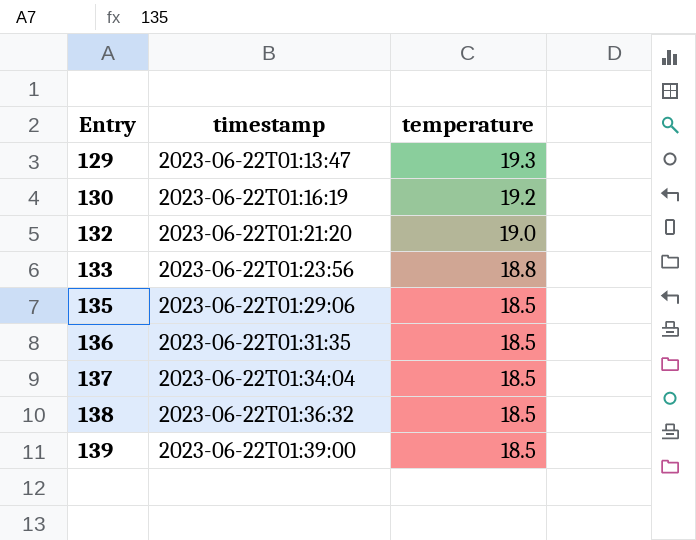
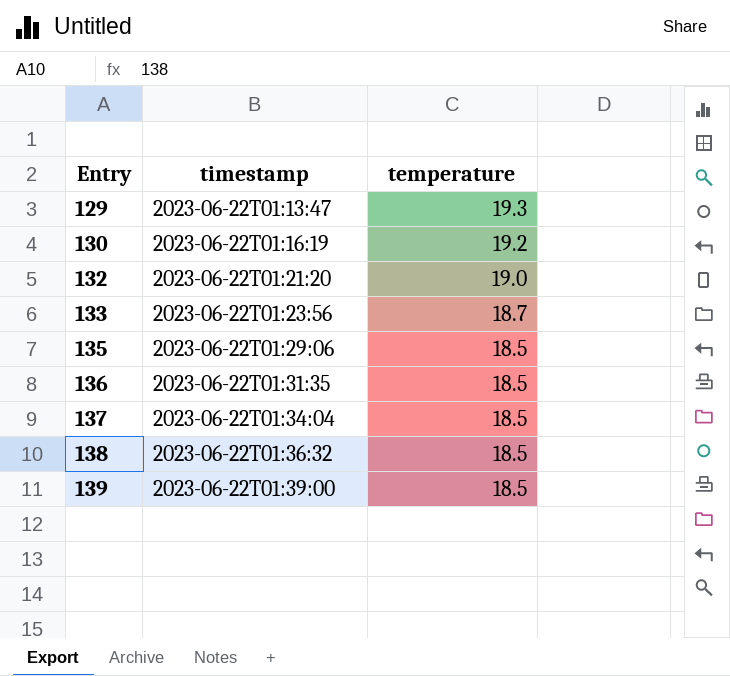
133 | temperature: 18.8 -> 18.7

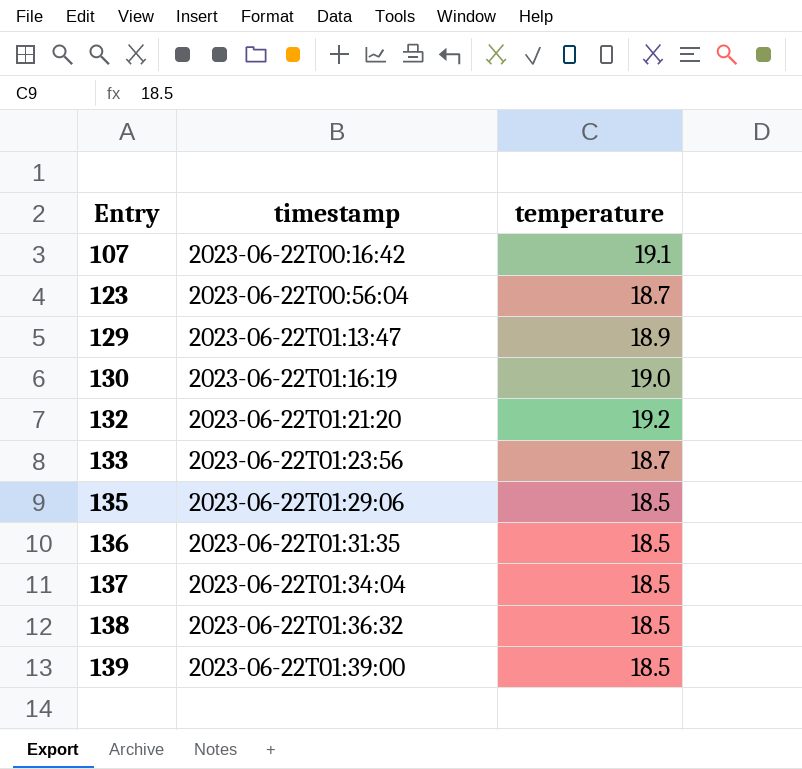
row 107: none -> 2023-06-22T00:16:42 | 19.1
row 123: none -> 2023-06-22T00:56:04 | 18.7
129 | temperature: 19.3 -> 18.9
130 | temperature: 19.2 -> 19.0
132 | temperature: 19.0 -> 19.2

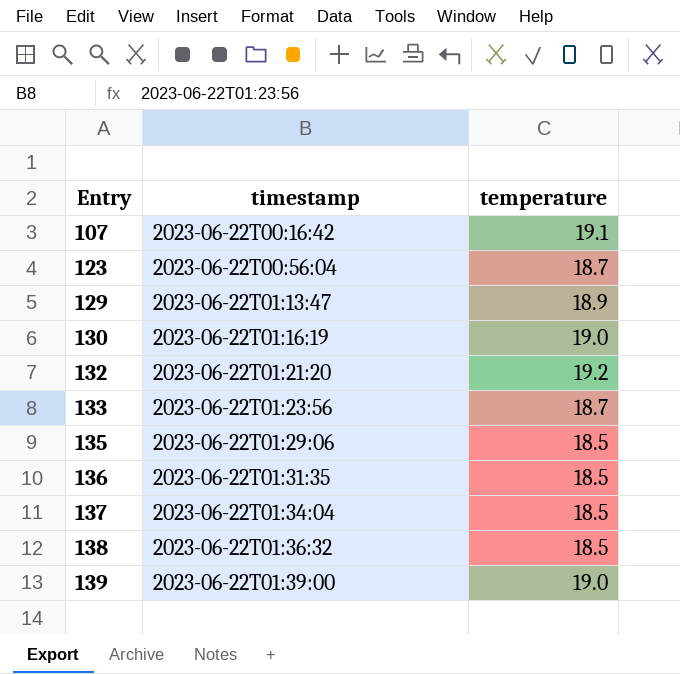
139 | temperature: 18.5 -> 19.0

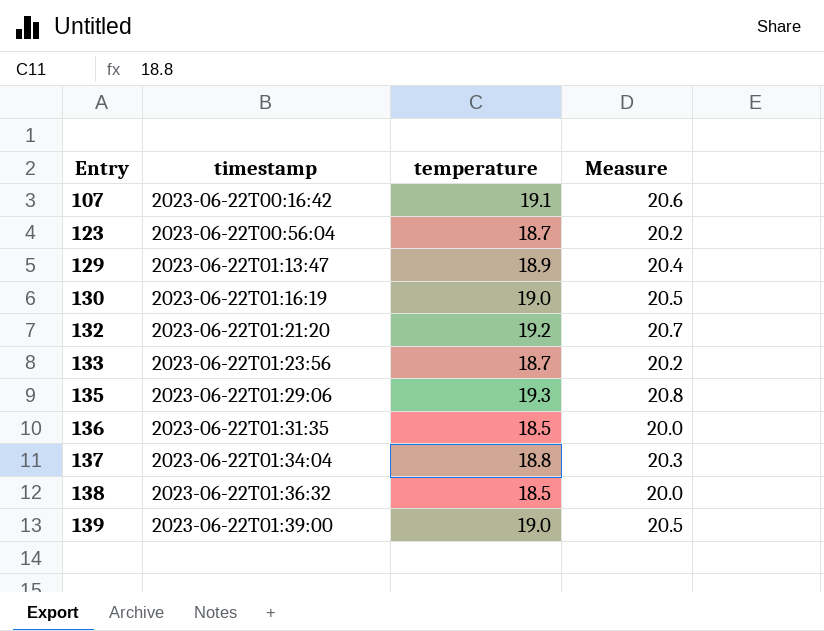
column Measure | formula: none -> [temperature] * 1.08
135 | temperature: 18.5 -> 19.3
137 | temperature: 18.5 -> 18.8

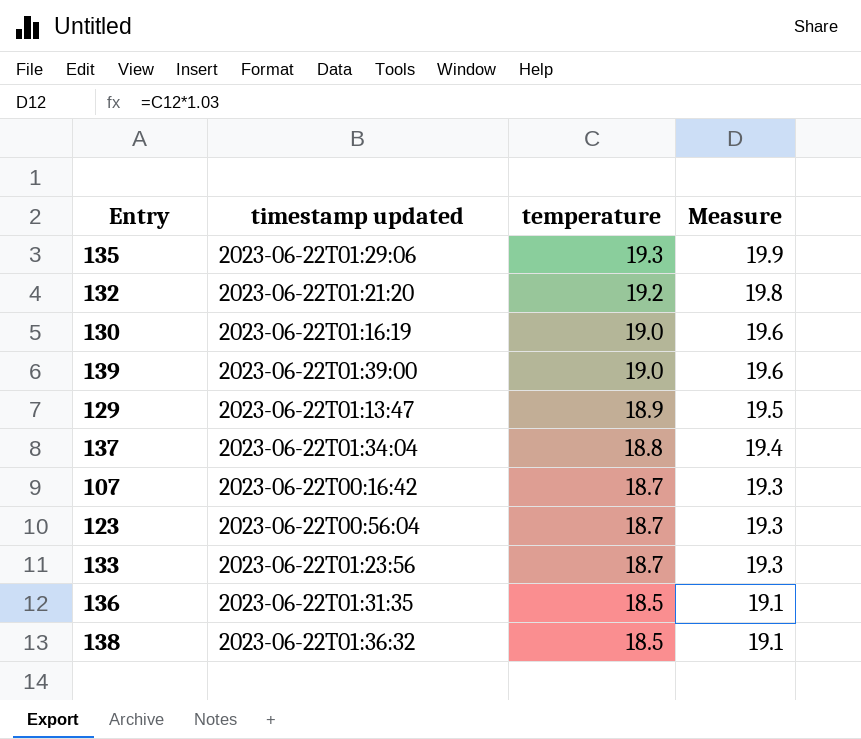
row order: Entry ascending -> temperature descending
column name: timestamp -> timestamp updated
column Measure | formula: [temperature] * 1.08 -> [temperature] * 1.03
107 | temperature: 19.1 -> 18.7

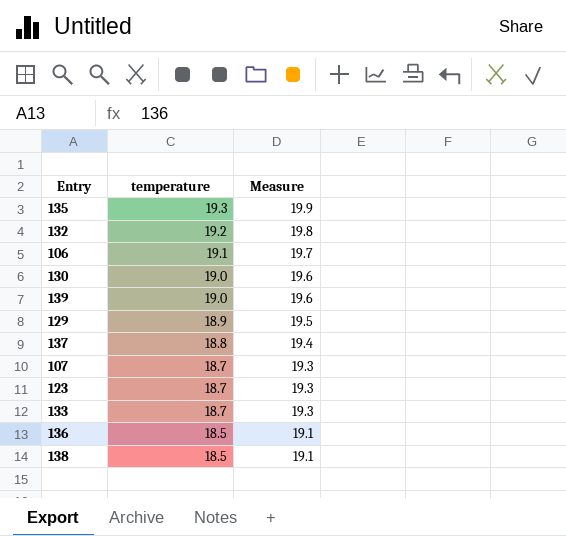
column timestamp updated | position: 2 -> none
row 106: none -> 19.1 | 19.7

